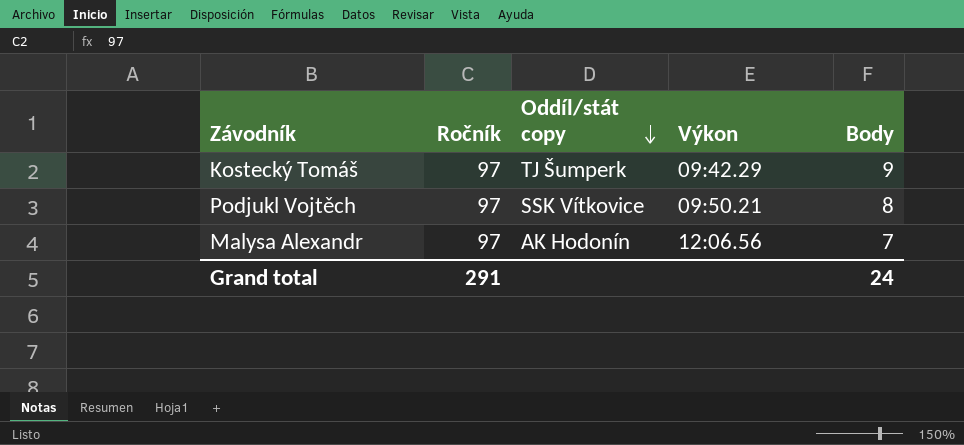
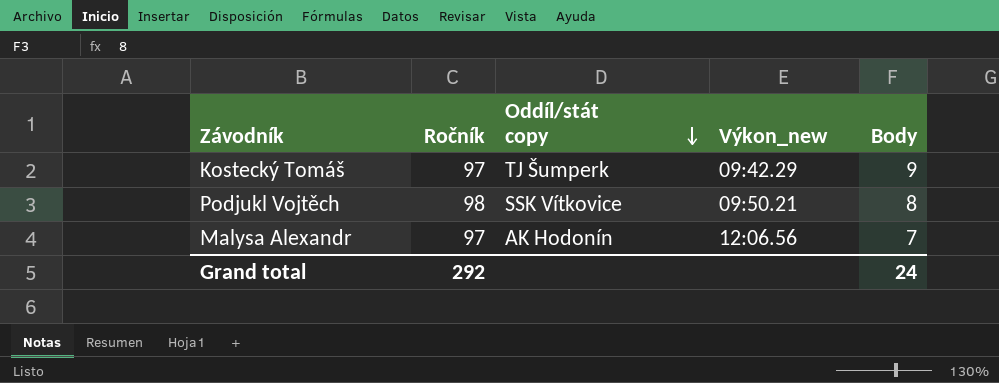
column name: Výkon -> Výkon_new
Podjukl Vojtěch | Ročník: 97 -> 98
Grand total | Ročník: 291 -> 292

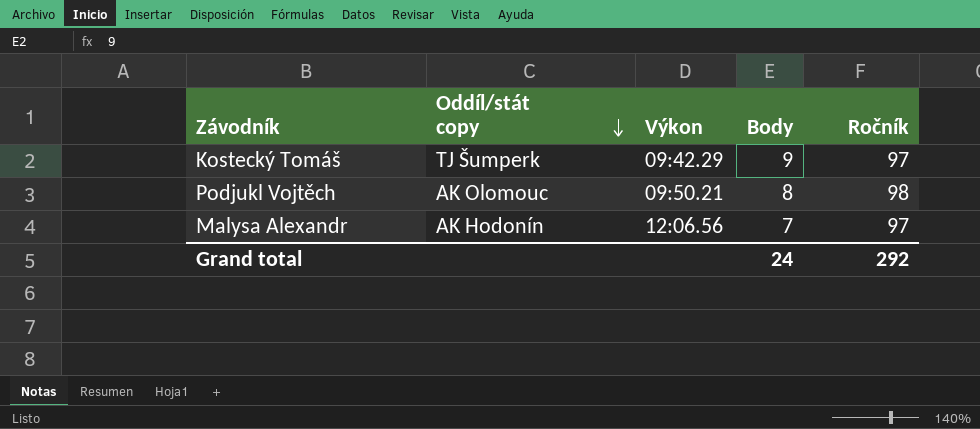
column name: Výkon_new -> Výkon
column Ročník | position: 2 -> 5
Podjukl Vojtěch | Oddíl/stát copy: SSK Vítkovice -> AK Olomouc

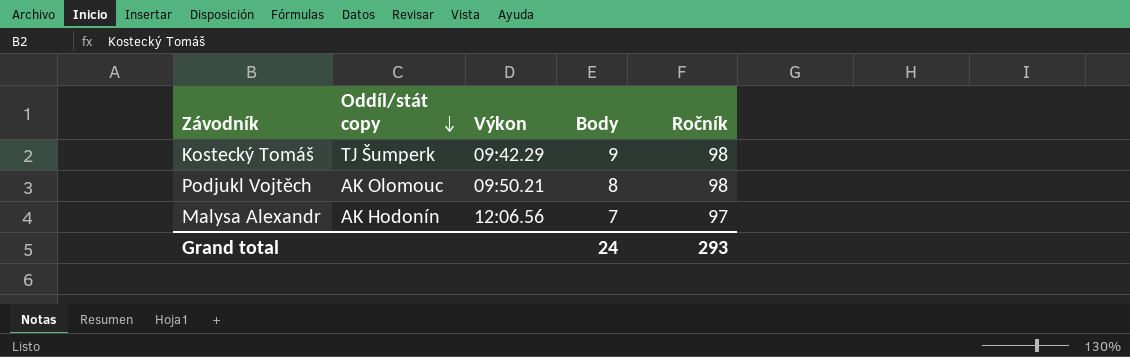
Kostecký Tomáš | Ročník: 97 -> 98
Grand total | Ročník: 292 -> 293

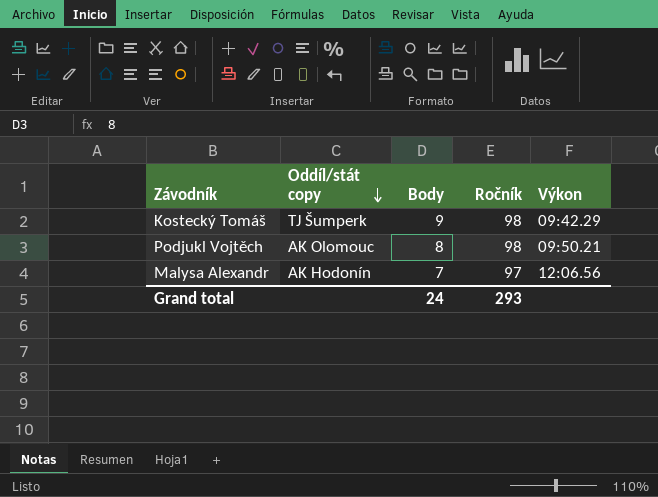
column Výkon | position: 3 -> 5

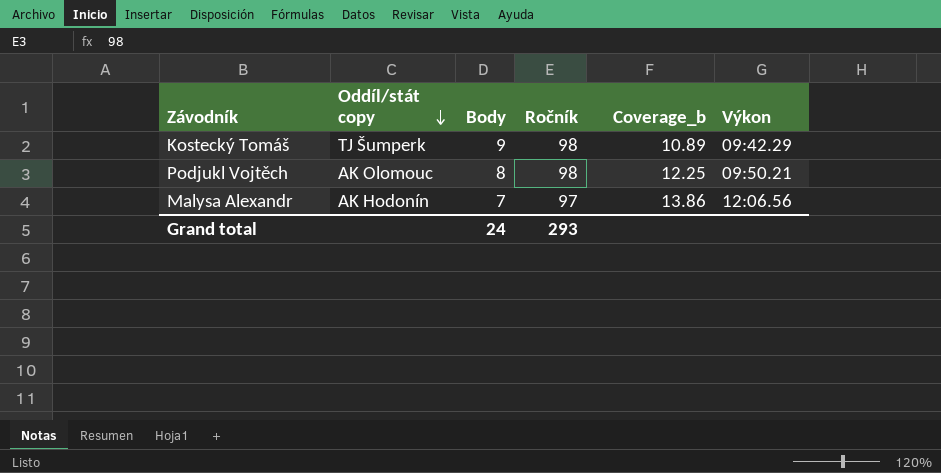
column Coverage_b | formula: none -> [Ročník] / [Body]

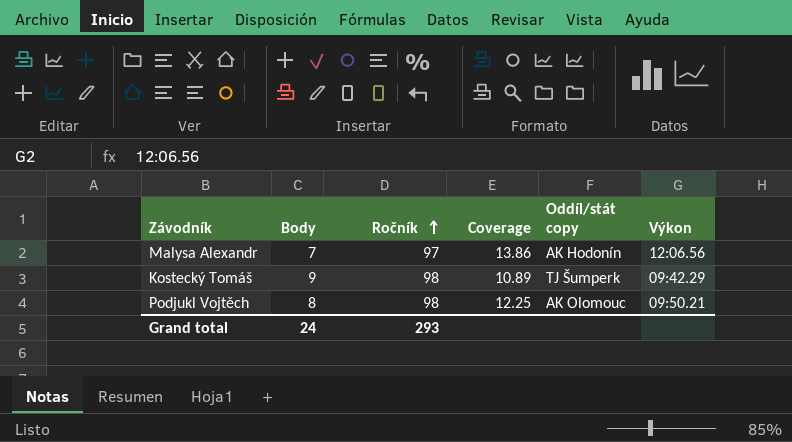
row order: Oddíl/stát copy descending -> Ročník ascending
column name: Coverage_b -> Coverage
column Oddíl/stát copy | position: 2 -> 5

